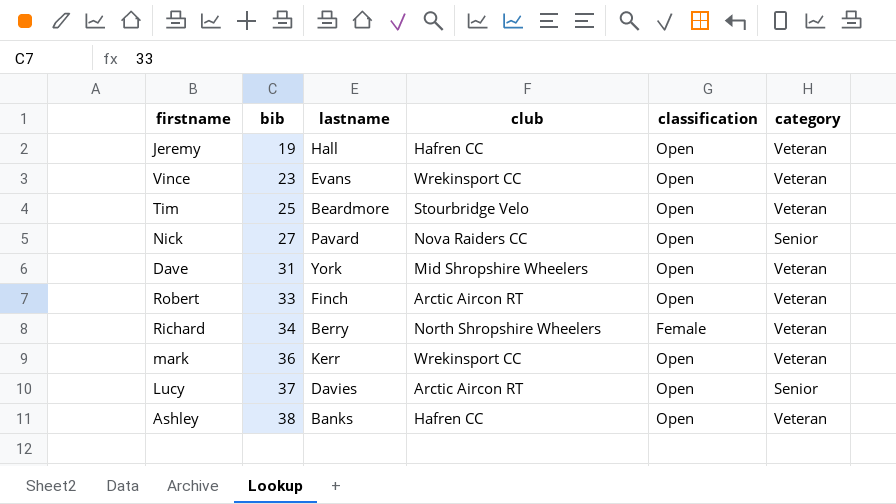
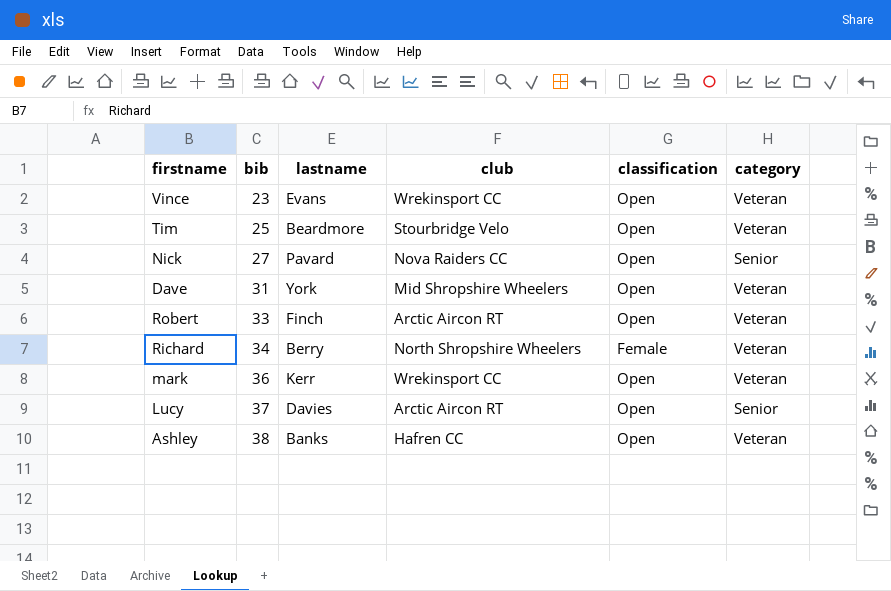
row Jeremy: 19 | Hall | Hafren CC | Open | Veteran -> none

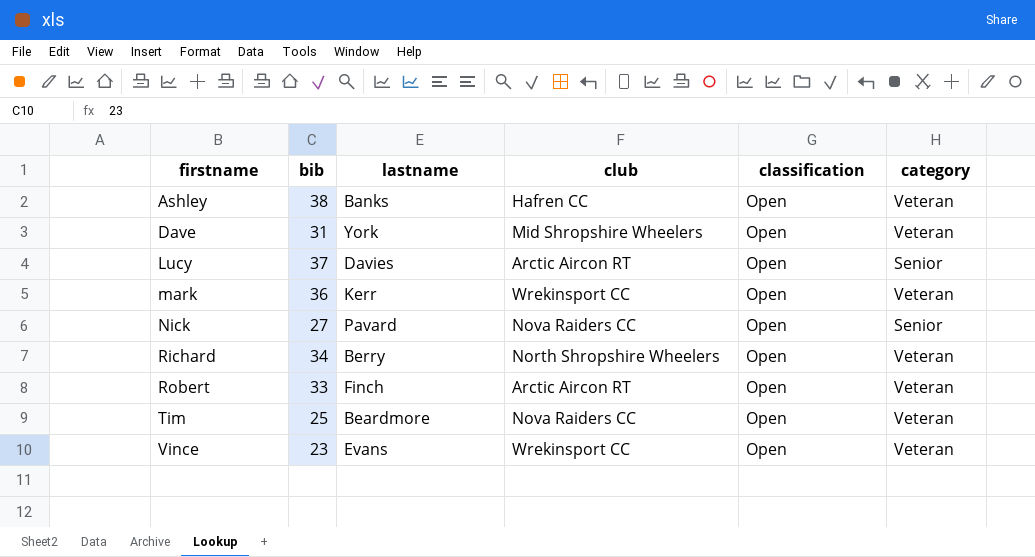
row order: bib ascending -> firstname ascending
Richard | classification: Female -> Open
Tim | club: Stourbridge Velo -> Nova Raiders CC

